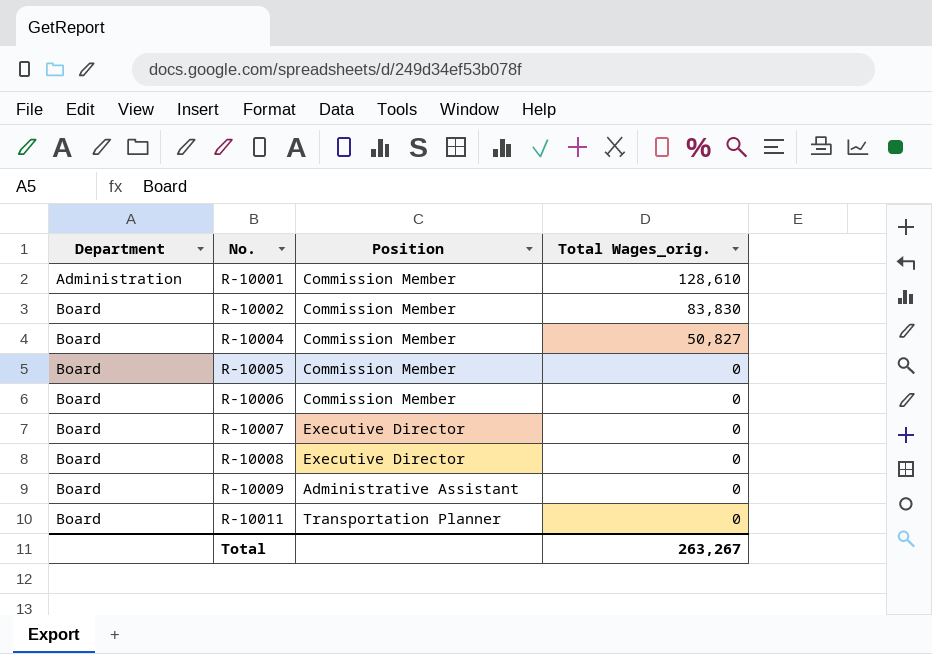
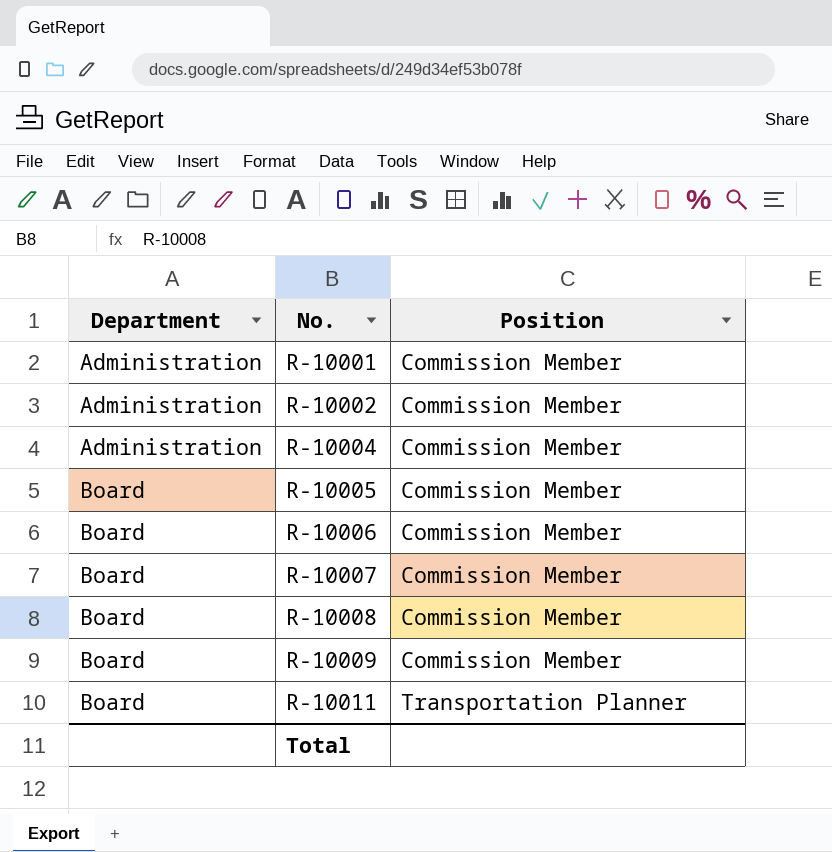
column Total Wages_orig. | position: 4 -> none
R-10002 | Department: Board -> Administration
R-10004 | Department: Board -> Administration
R-10007 | Position: Executive Director -> Commission Member
R-10008 | Position: Executive Director -> Commission Member
R-10009 | Position: Administrative Assistant -> Commission Member

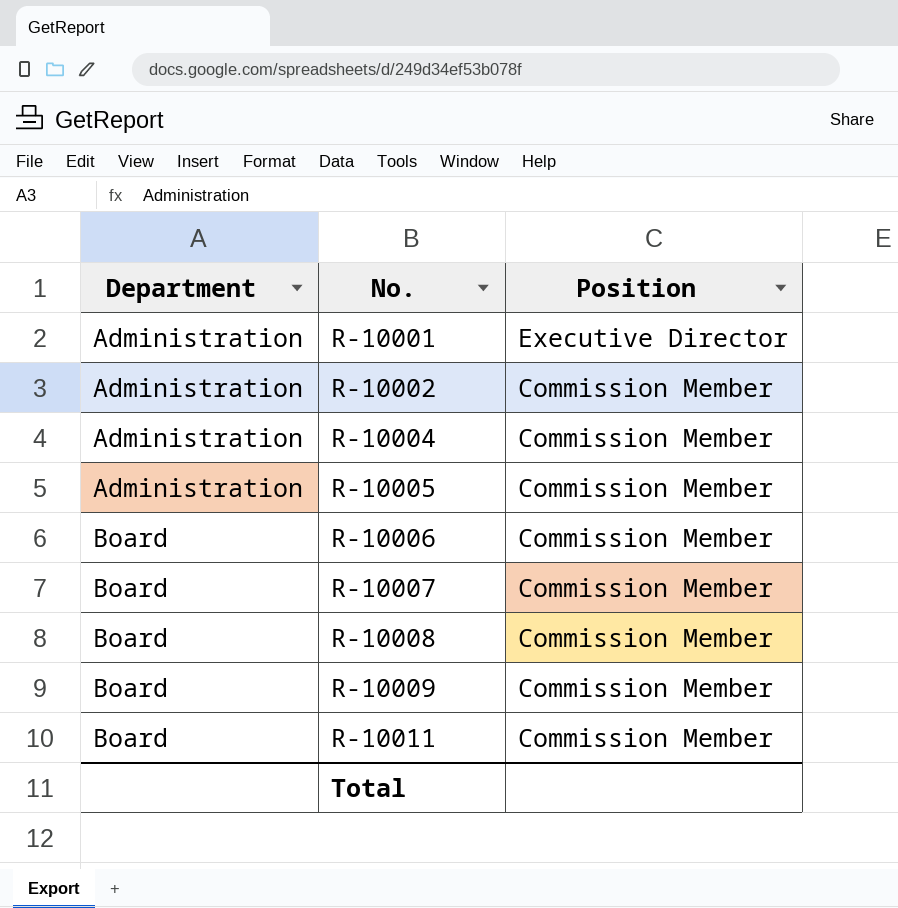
R-10001 | Position: Commission Member -> Executive Director
R-10005 | Department: Board -> Administration
R-10011 | Position: Transportation Planner -> Commission Member

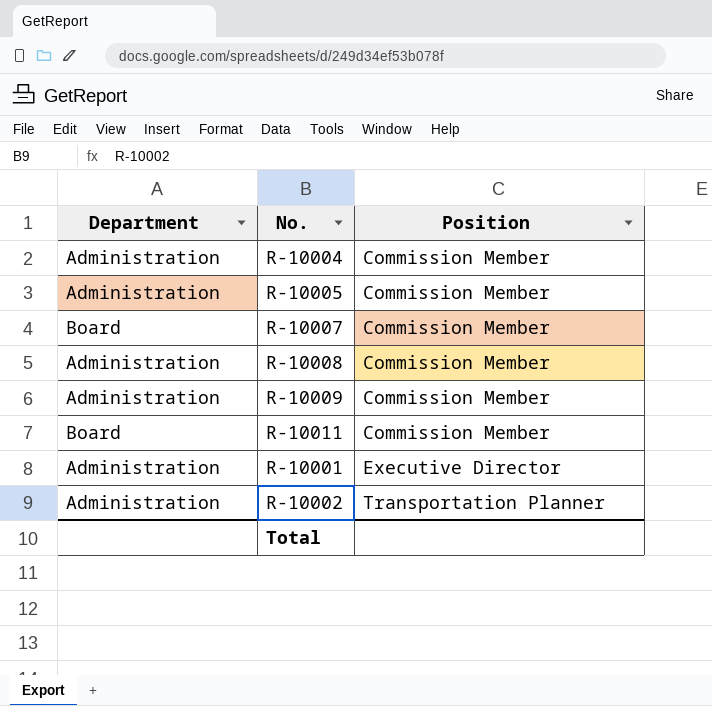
row order: Department ascending -> Position ascending
row R-10006: Board | Commission Member -> none
R-10008 | Department: Board -> Administration
R-10009 | Department: Board -> Administration
R-10002 | Position: Commission Member -> Transportation Planner

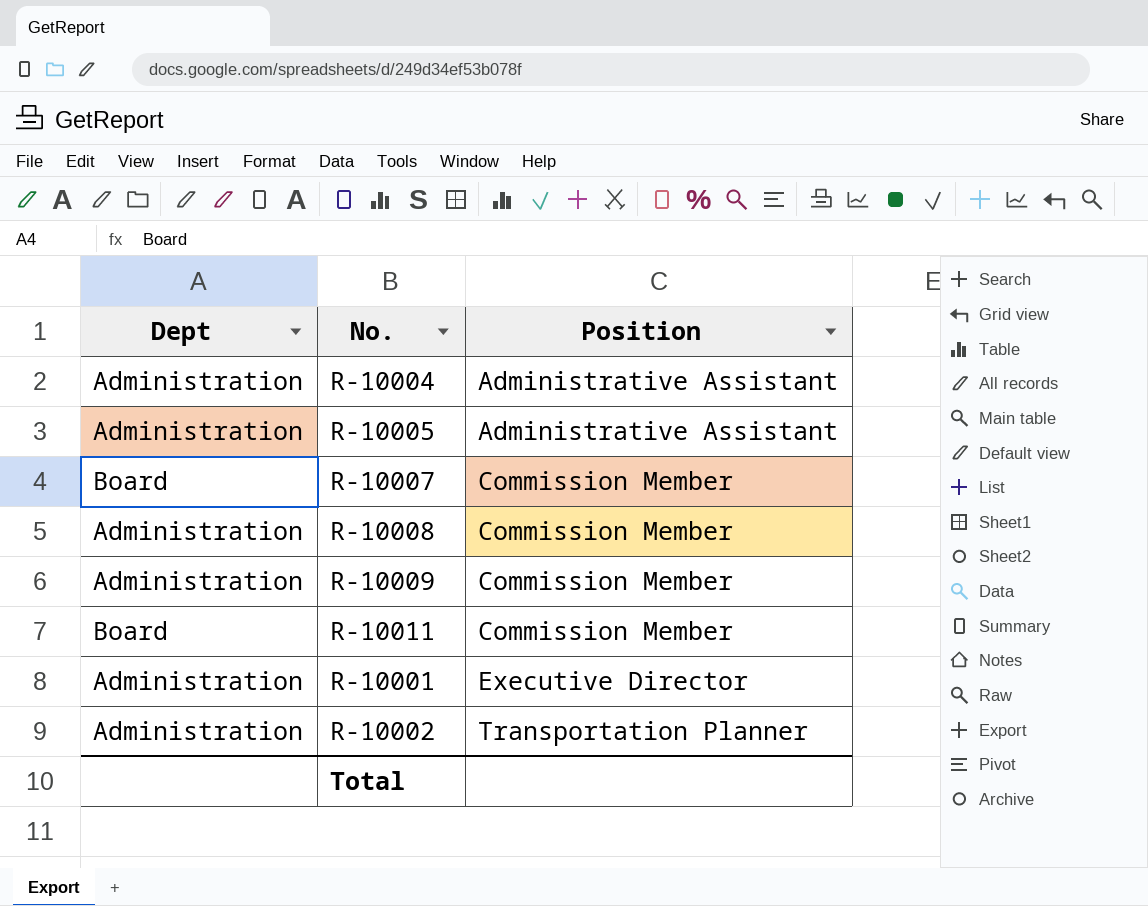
column name: Department -> Dept
R-10004 | Position: Commission Member -> Administrative Assistant
R-10005 | Position: Commission Member -> Administrative Assistant

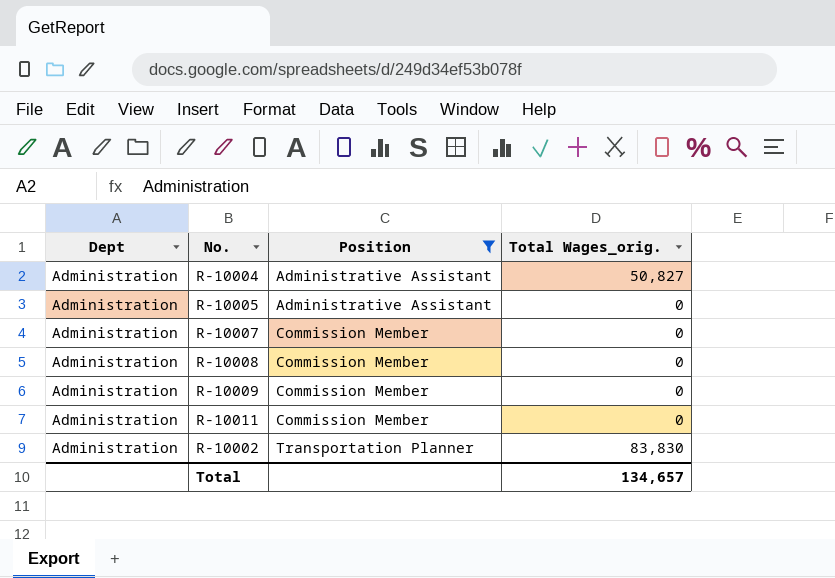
filter: none -> Position != Executive Director
column Total Wages_orig. | position: none -> 4
R-10007 | Dept: Board -> Administration
R-10011 | Dept: Board -> Administration

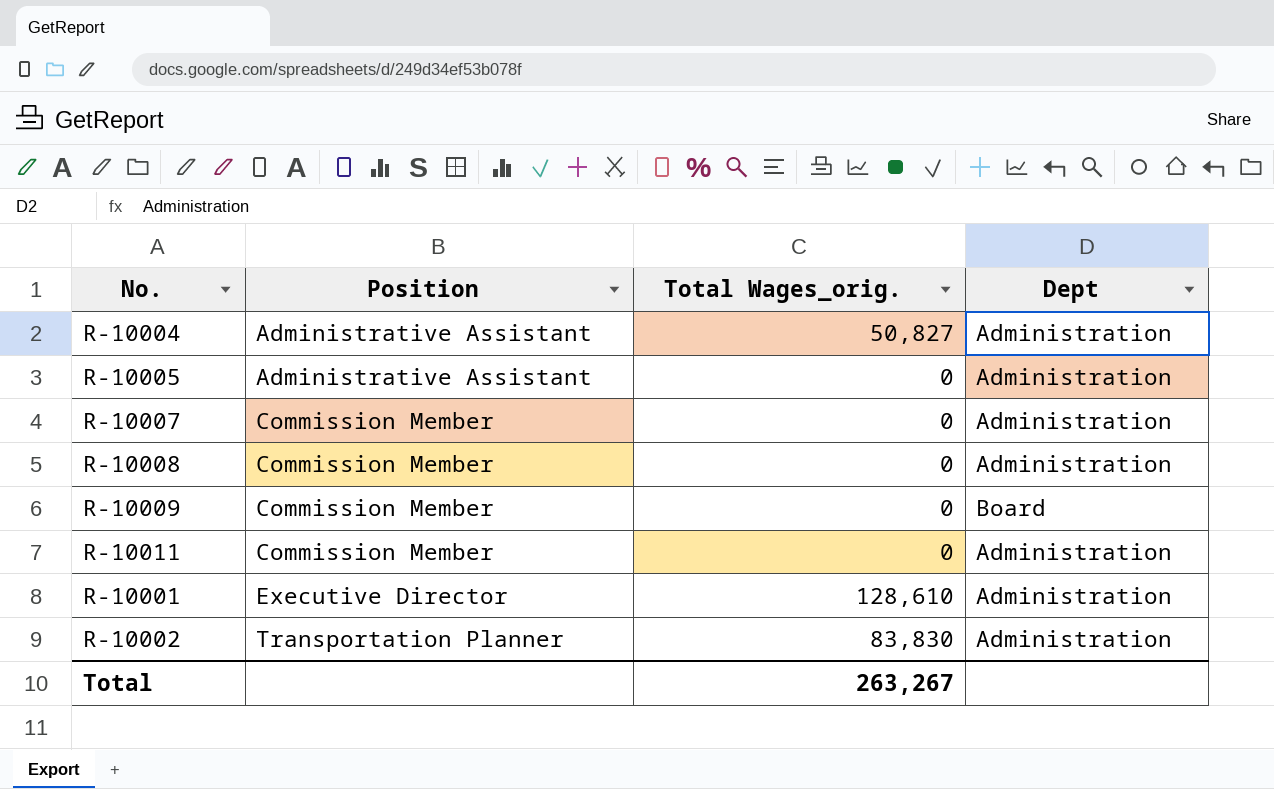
filter: Position != Executive Director -> none
column Dept | position: 1 -> 4
R-10009 | Dept: Administration -> Board
Total | Total Wages_orig.: 134,657 -> 263,267

